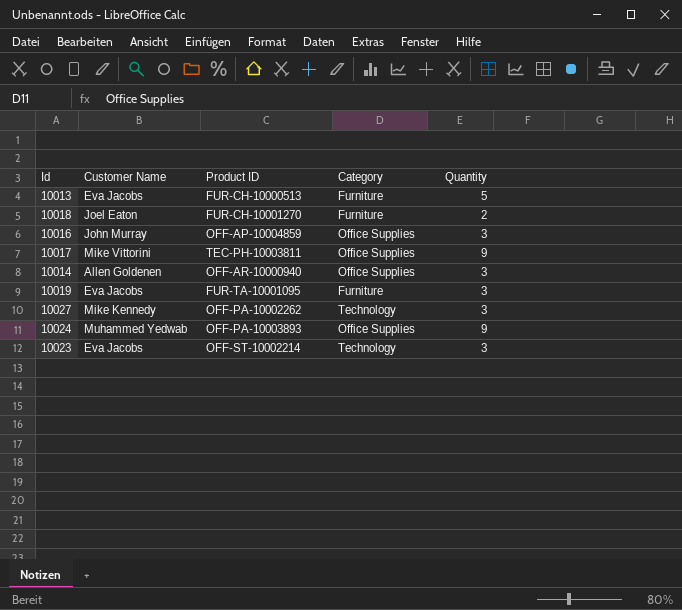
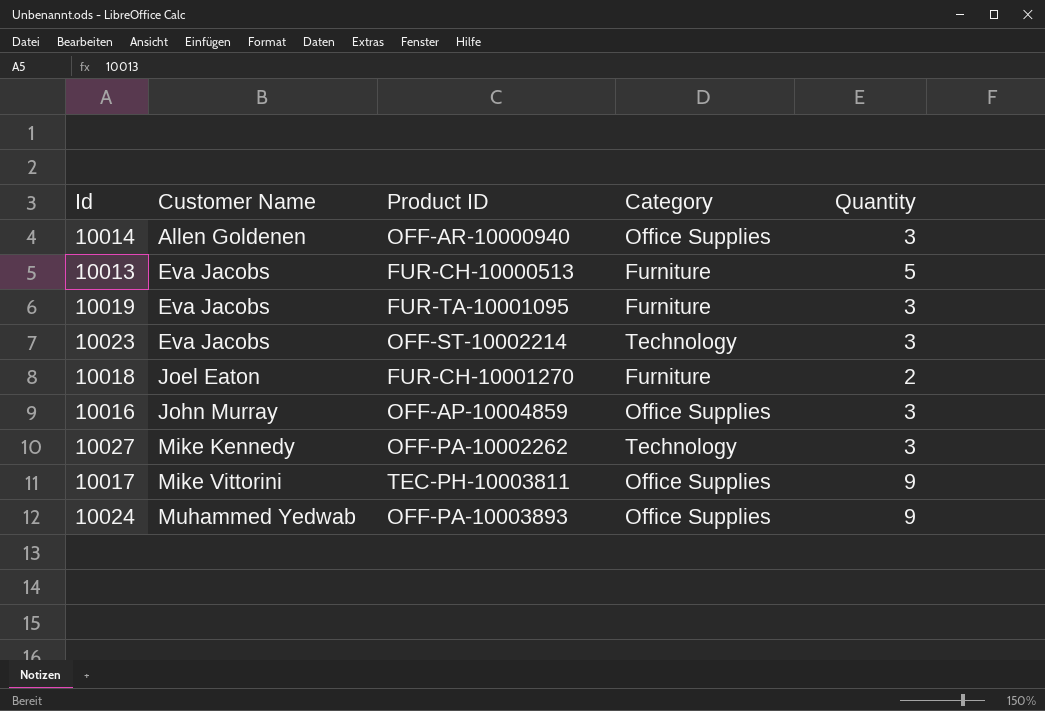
row order: none -> Customer Name ascending

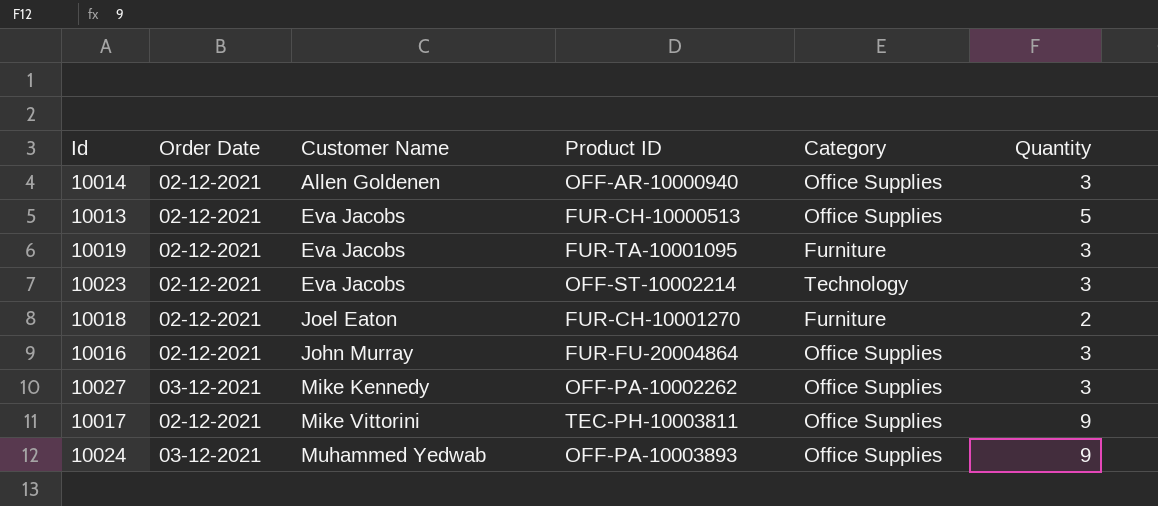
column Order Date | position: none -> 2
10013 | Category: Furniture -> Office Supplies
10016 | Product ID: OFF-AP-10004859 -> FUR-FU-20004864
10027 | Category: Technology -> Office Supplies

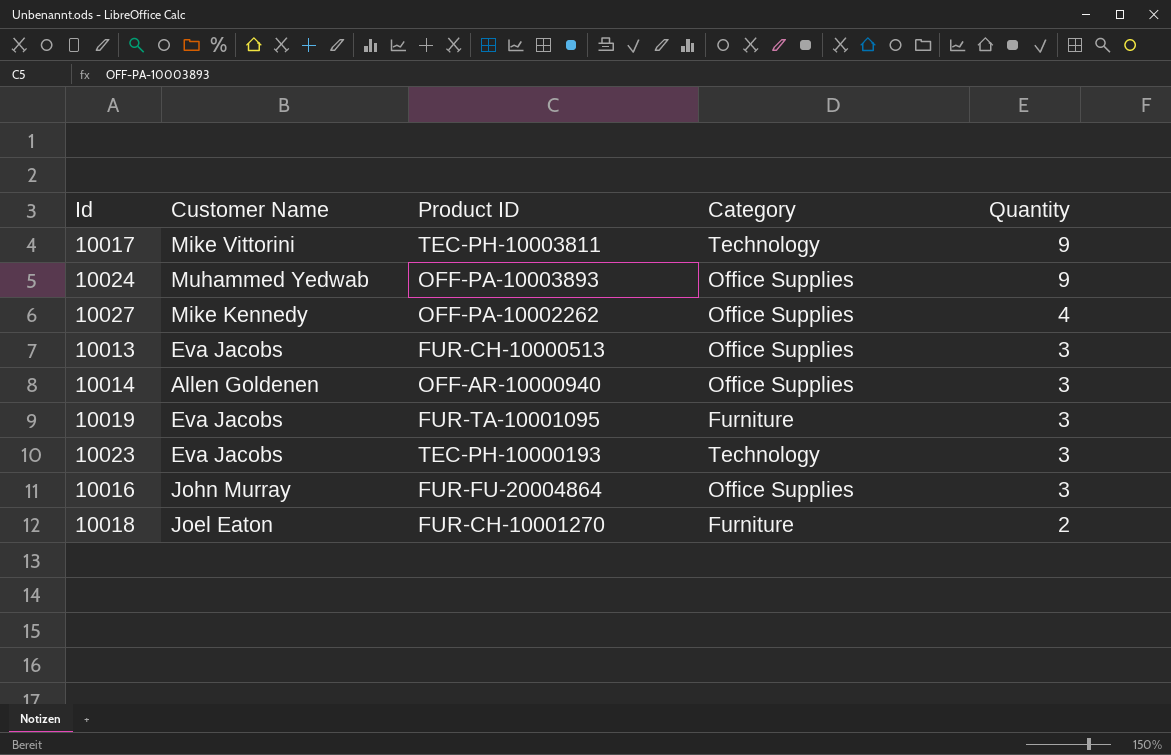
row order: Customer Name ascending -> Quantity descending
column Order Date | position: 2 -> none
10017 | Category: Office Supplies -> Technology
10027 | Quantity: 3 -> 4
10013 | Quantity: 5 -> 3
10023 | Product ID: OFF-ST-10002214 -> TEC-PH-10000193

